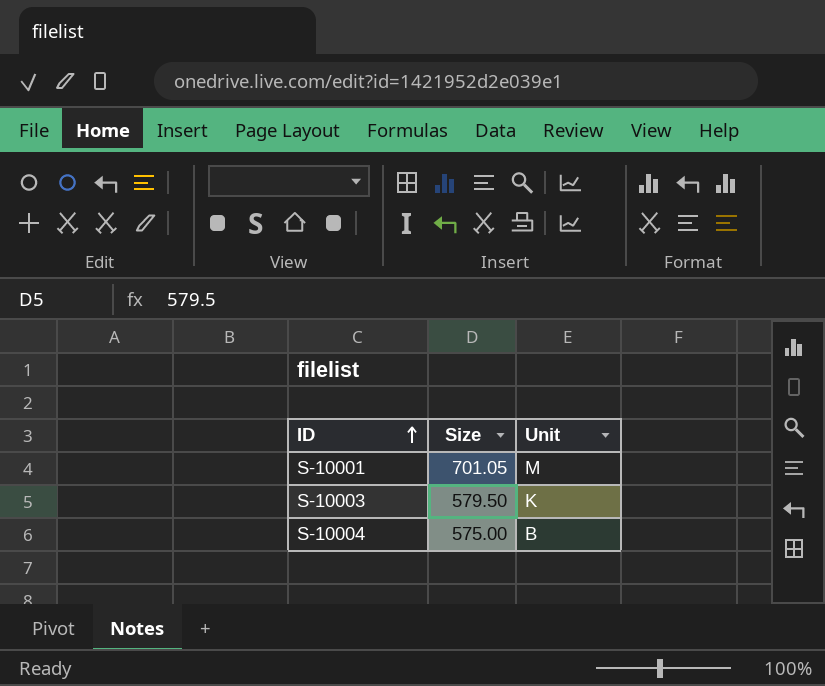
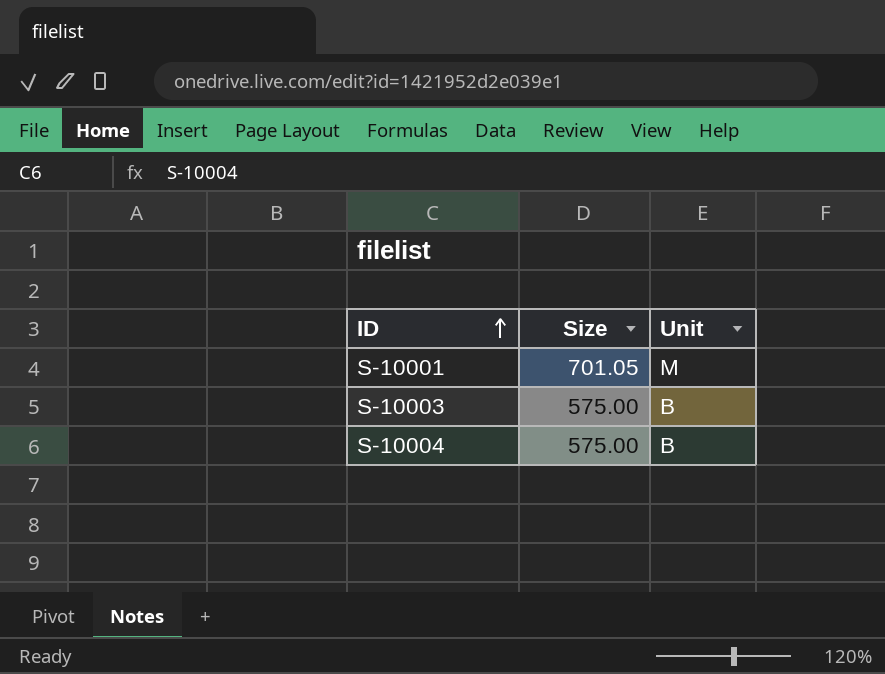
S-10003 | Size: 579.50 -> 575.00
S-10003 | Unit: K -> B

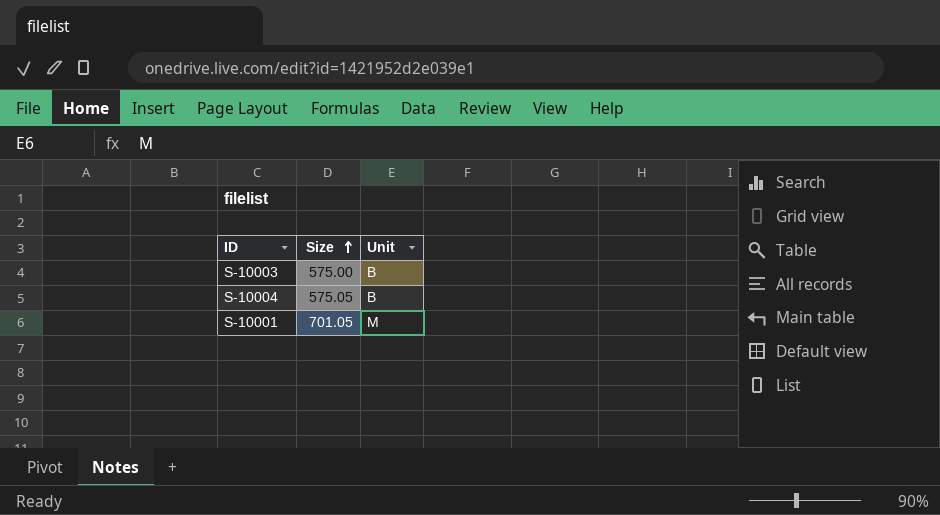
row order: ID ascending -> Size ascending
S-10004 | Size: 575.00 -> 575.05

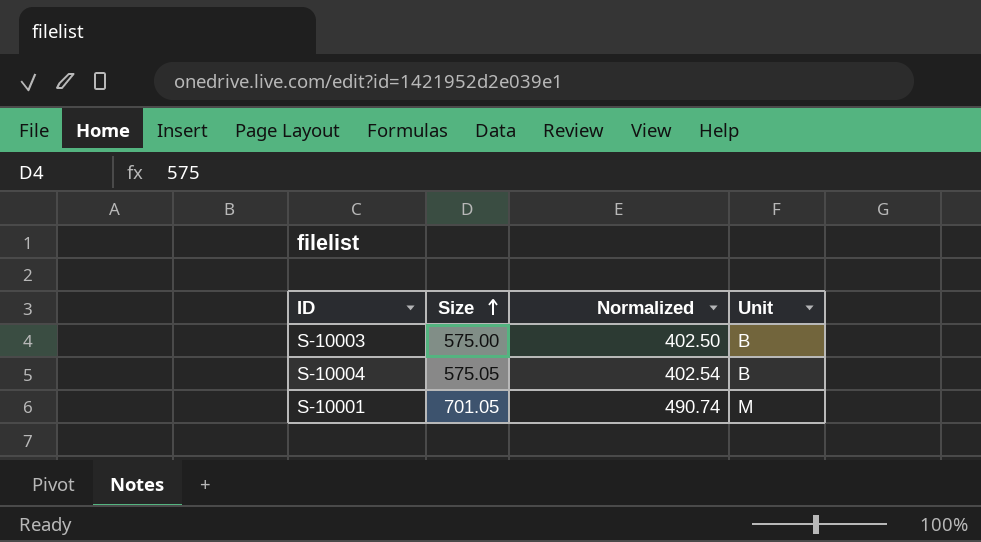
column Normalized | formula: none -> [Size] * 0.7

